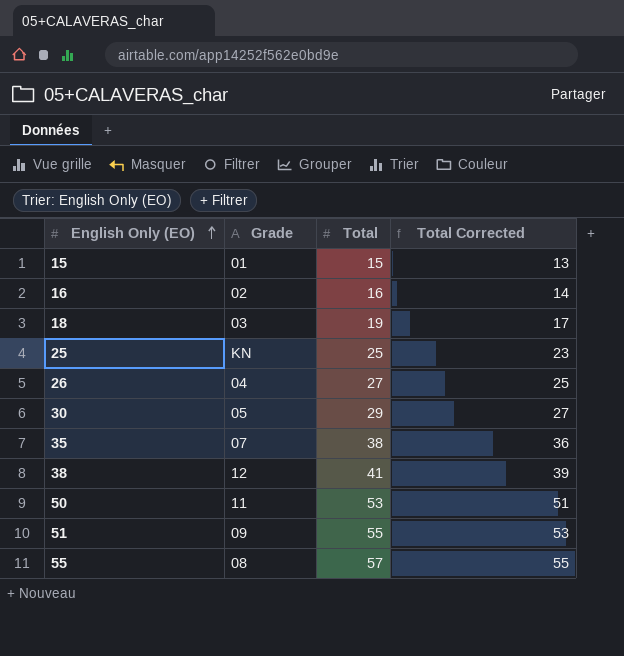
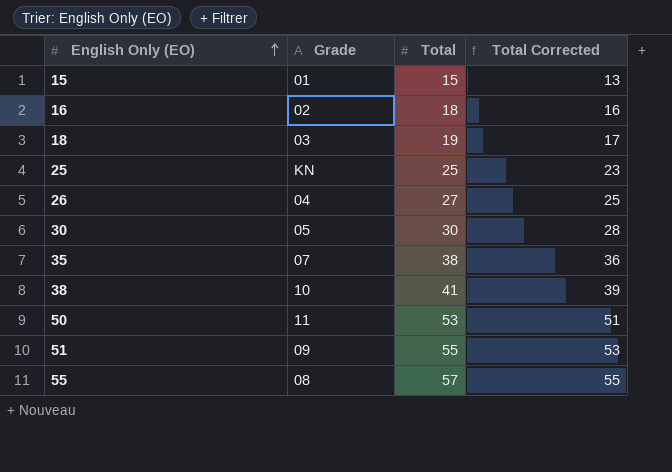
16 | Total: 16 -> 18
16 | Total Corrected: 14 -> 16
30 | Total: 29 -> 30
30 | Total Corrected: 27 -> 28
38 | Grade: 12 -> 10

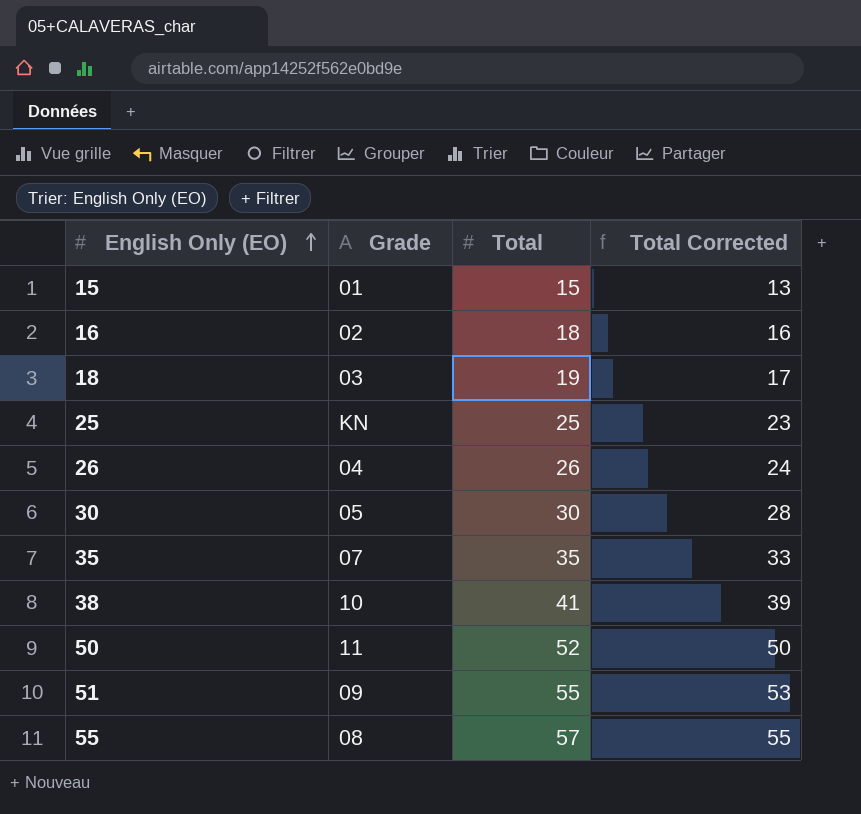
26 | Total: 27 -> 26
26 | Total Corrected: 25 -> 24
35 | Total: 38 -> 35
35 | Total Corrected: 36 -> 33
50 | Total: 53 -> 52
50 | Total Corrected: 51 -> 50

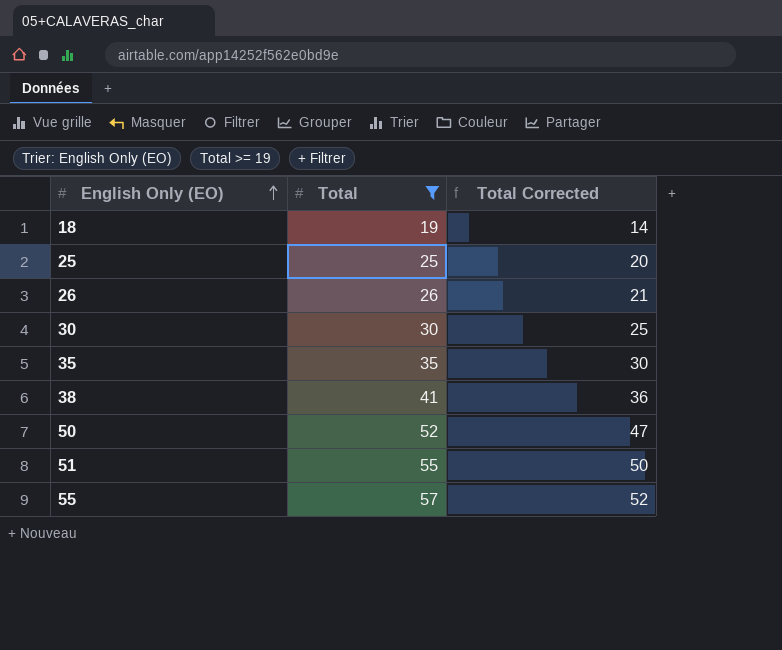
filter: none -> Total >= 19
column Grade | position: 2 -> none
column Total Corrected | formula: [Total] - 2 -> [Total] - 5

